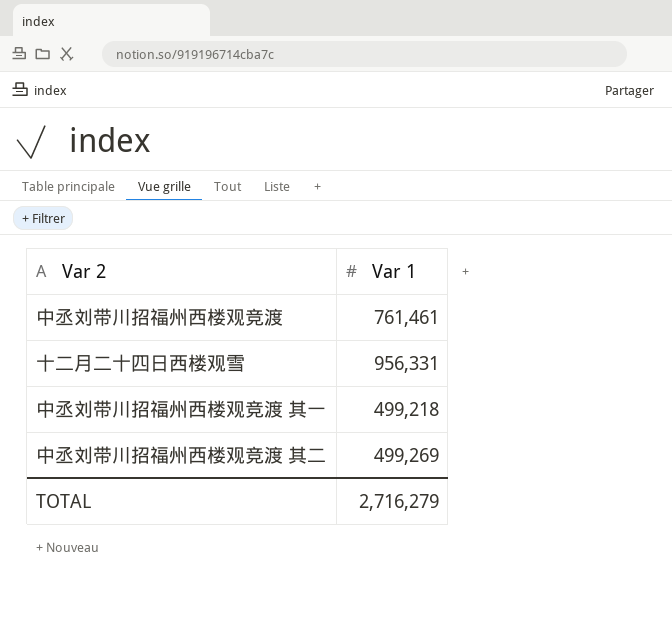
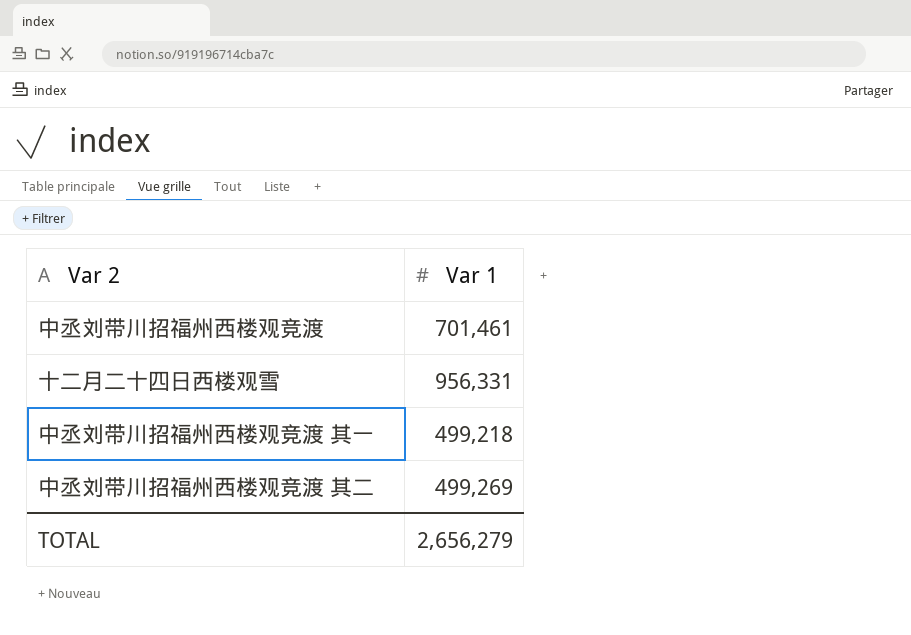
中丞刘带川招福州西楼观竞渡 | Var 1: 761,461 -> 701,461
TOTAL | Var 1: 2,716,279 -> 2,656,279

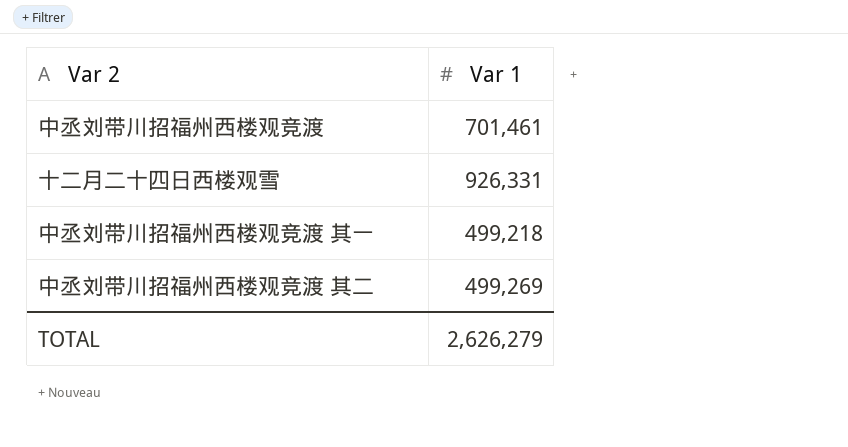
十二月二十四日西楼观雪 | Var 1: 956,331 -> 926,331
TOTAL | Var 1: 2,656,279 -> 2,626,279

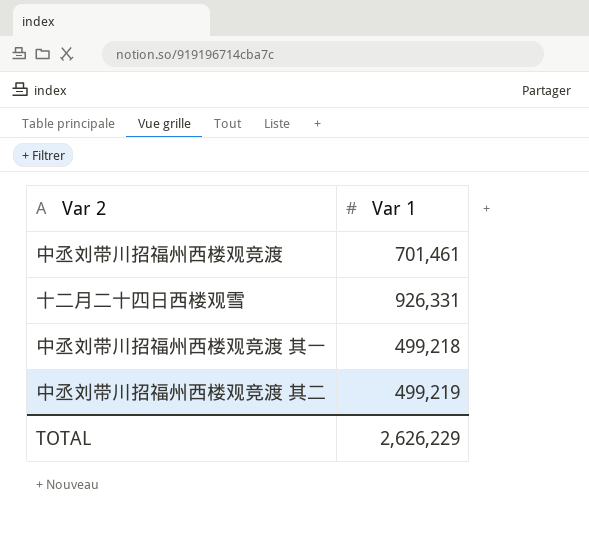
中丞刘带川招福州西楼观竞渡 其二 | Var 1: 499,269 -> 499,219
TOTAL | Var 1: 2,626,279 -> 2,626,229

